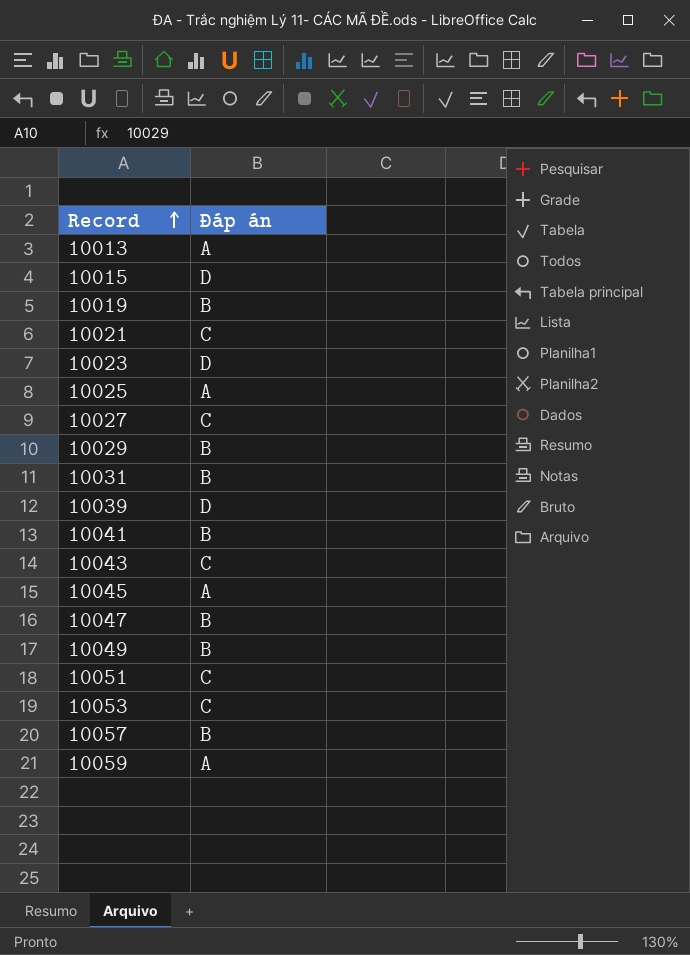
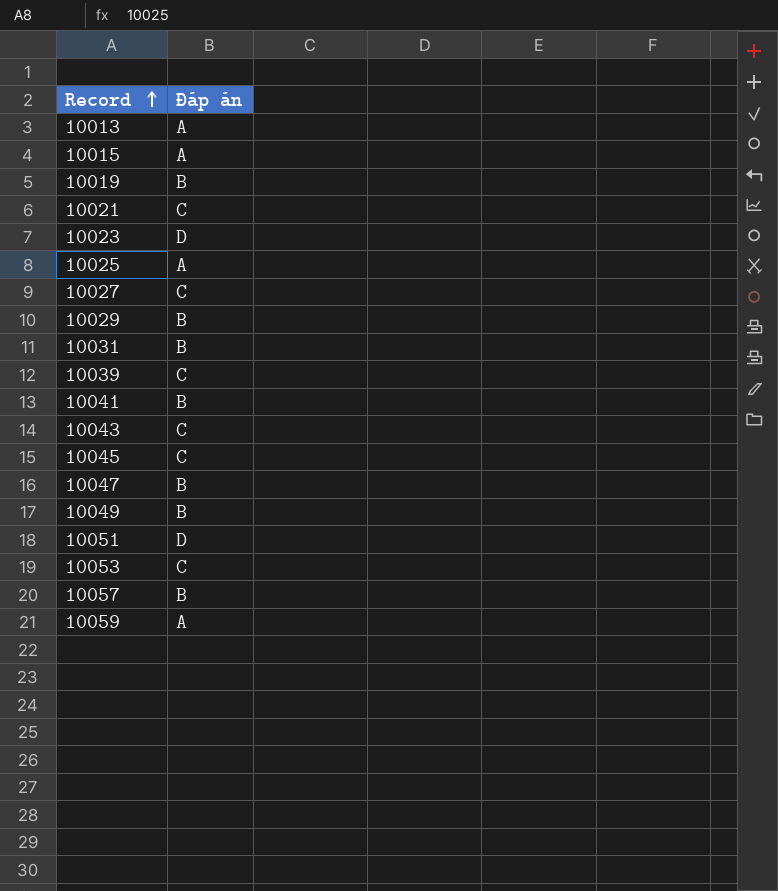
10015 | Đáp án: D -> A
10039 | Đáp án: D -> C
10045 | Đáp án: A -> C
10051 | Đáp án: C -> D

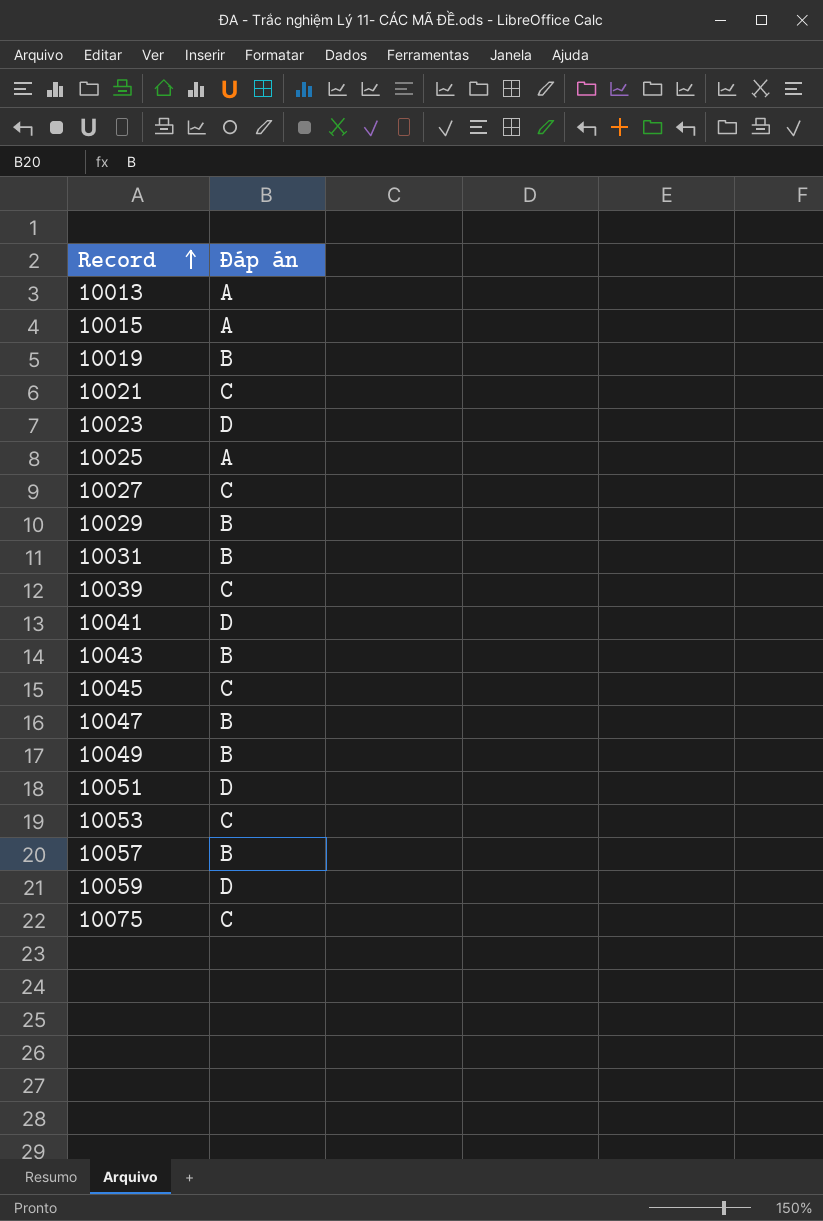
10041 | Đáp án: B -> D
10043 | Đáp án: C -> B
10059 | Đáp án: A -> D
row 10075: none -> C

